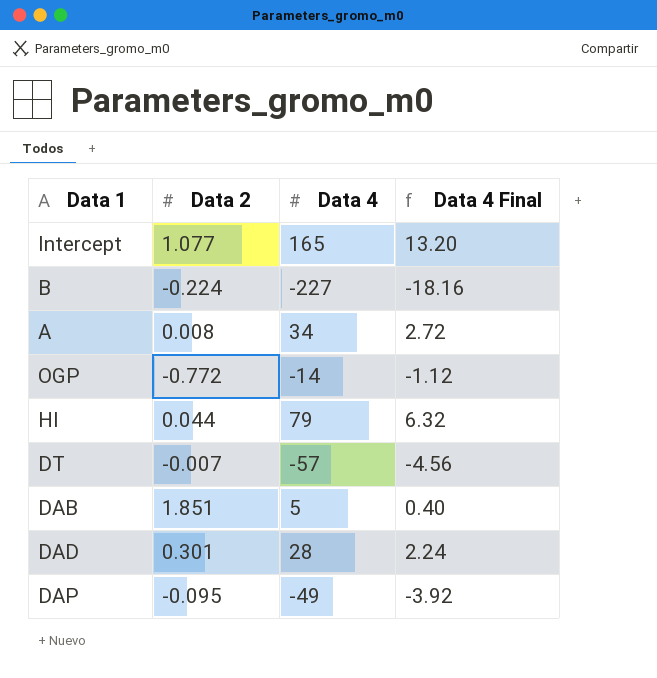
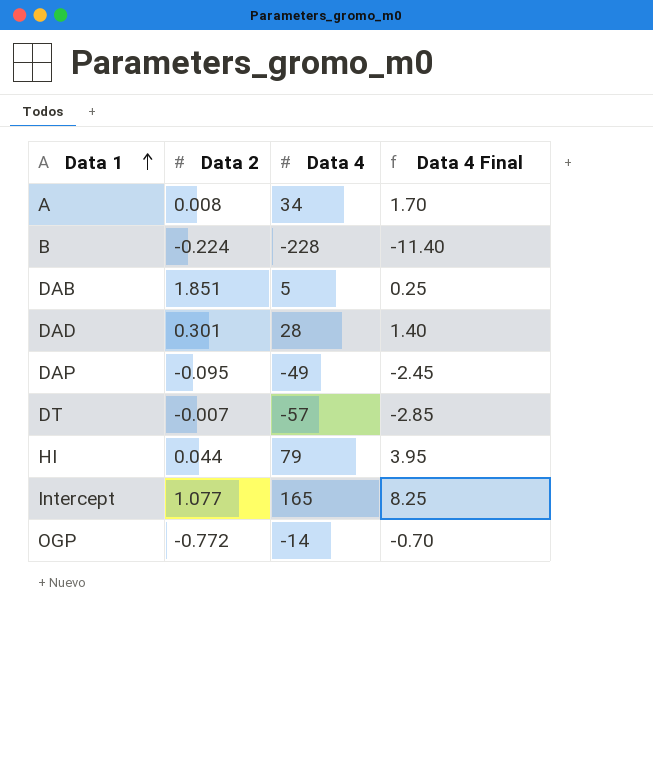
row order: none -> Data 1 ascending
column Data 4 Final | formula: [Data 4] * 0.08 -> [Data 4] * 0.05
B | Data 4: -227 -> -228

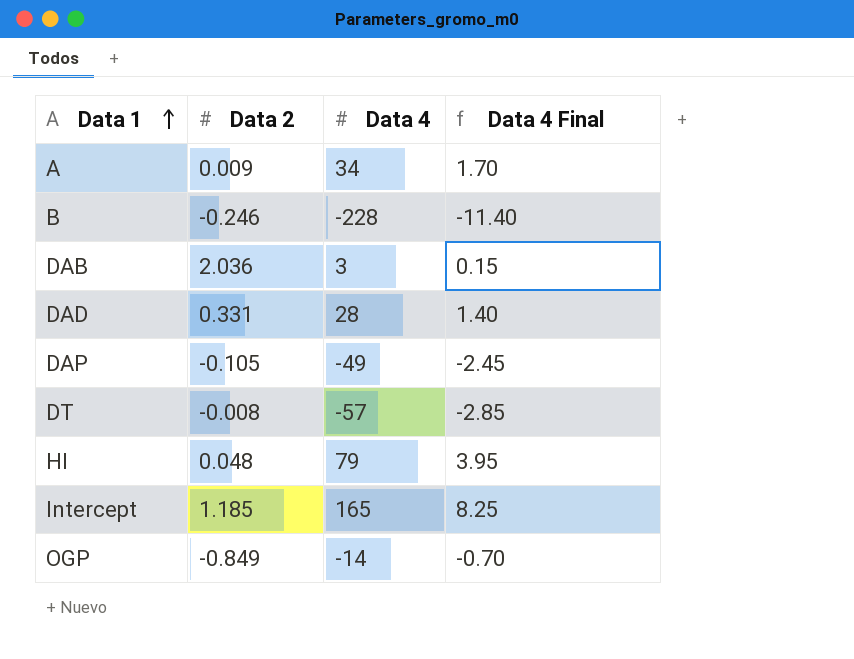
A | Data 2: 0.008 -> 0.009
B | Data 2: -0.224 -> -0.246
DAB | Data 2: 1.851 -> 2.036
DAB | Data 4: 5 -> 3
DAB | Data 4 Final: 0.25 -> 0.15
DAD | Data 2: 0.301 -> 0.331
DAP | Data 2: -0.095 -> -0.105
DT | Data 2: -0.007 -> -0.008
HI | Data 2: 0.044 -> 0.048
Intercept | Data 2: 1.077 -> 1.185
OGP | Data 2: -0.772 -> -0.849

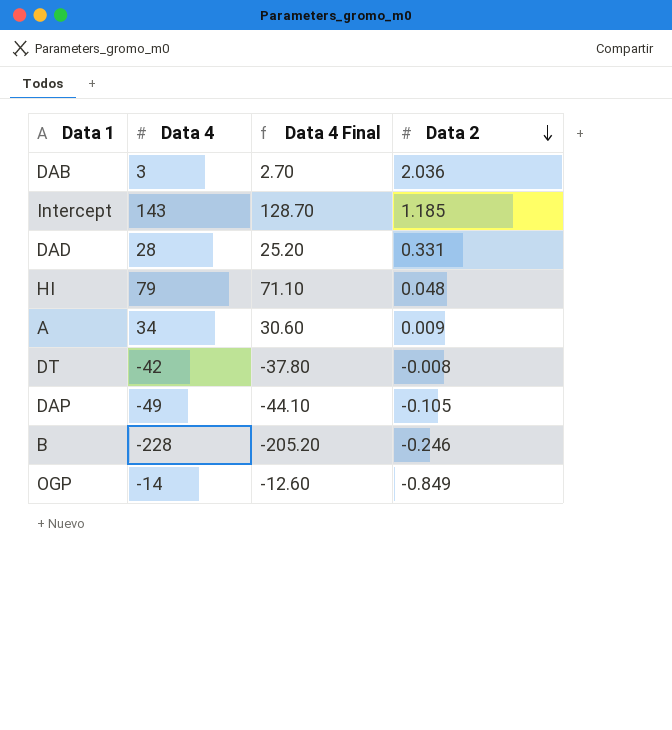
row order: Data 1 ascending -> Data 2 descending
column Data 4 Final | formula: [Data 4] * 0.05 -> [Data 4] * 0.9
column Data 2 | position: 2 -> 4
Intercept | Data 4: 165 -> 143
DT | Data 4: -57 -> -42

